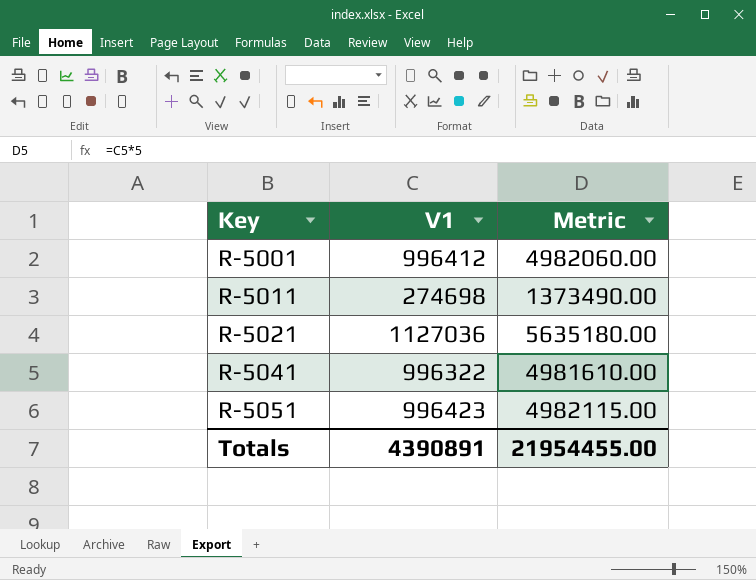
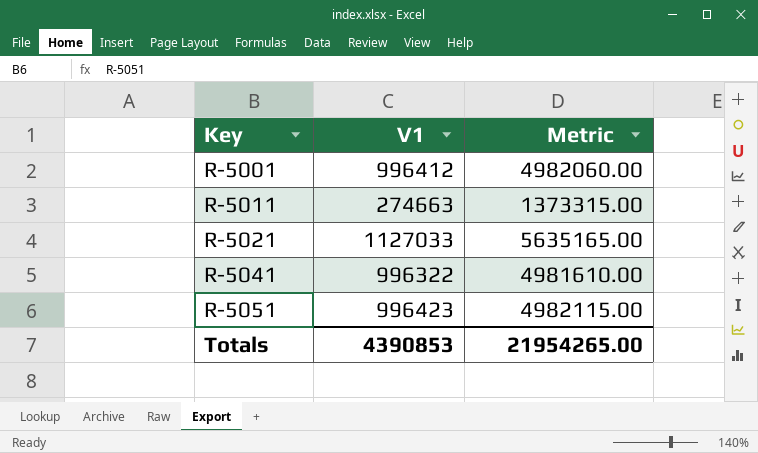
R-5011 | V1: 274698 -> 274663
R-5011 | Metric: 1373490.00 -> 1373315.00
R-5021 | V1: 1127036 -> 1127033
R-5021 | Metric: 5635180.00 -> 5635165.00
Totals | V1: 4390891 -> 4390853
Totals | Metric: 21954455.00 -> 21954265.00

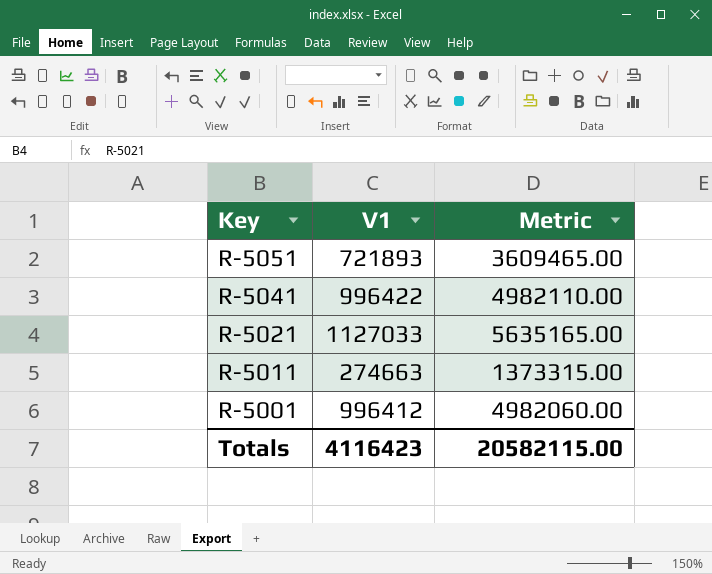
row order: Key ascending -> Key descending
R-5051 | V1: 996423 -> 721893
R-5051 | Metric: 4982115.00 -> 3609465.00
R-5041 | V1: 996322 -> 996422
R-5041 | Metric: 4981610.00 -> 4982110.00
Totals | V1: 4390853 -> 4116423
Totals | Metric: 21954265.00 -> 20582115.00

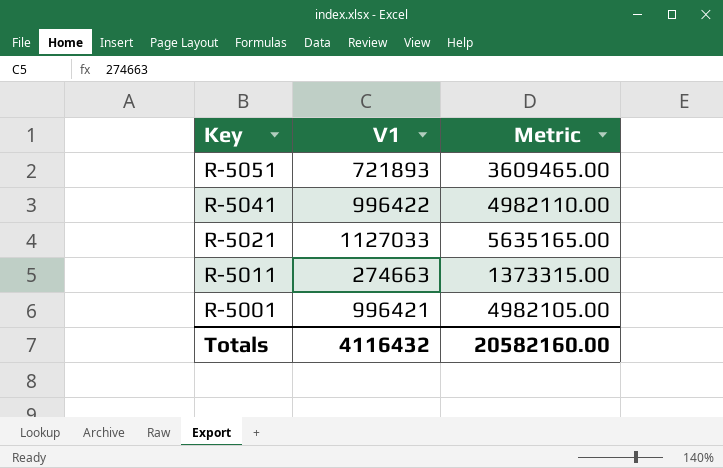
R-5001 | V1: 996412 -> 996421
R-5001 | Metric: 4982060.00 -> 4982105.00
Totals | V1: 4116423 -> 4116432
Totals | Metric: 20582115.00 -> 20582160.00

